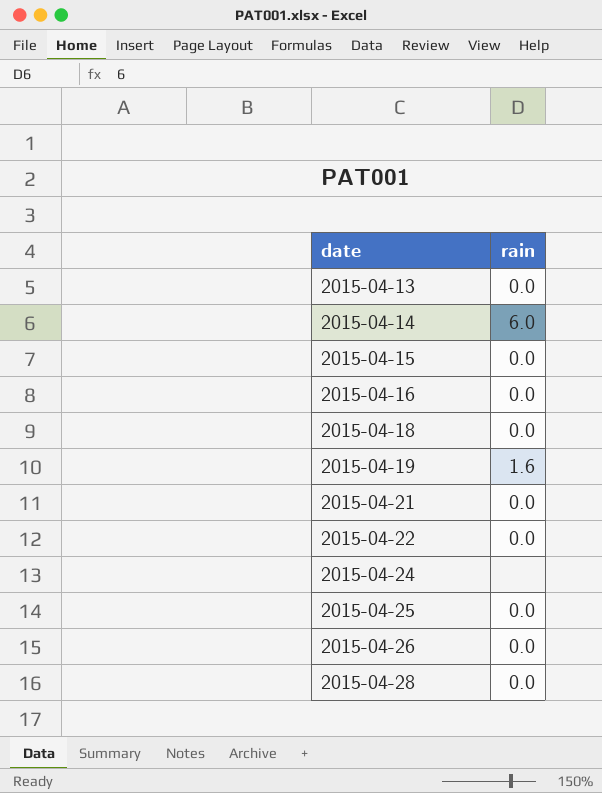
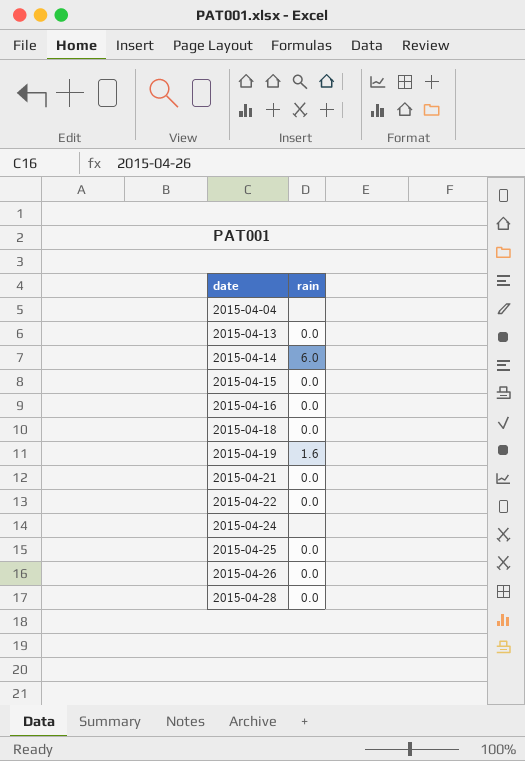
row 2015-04-04: none -> none

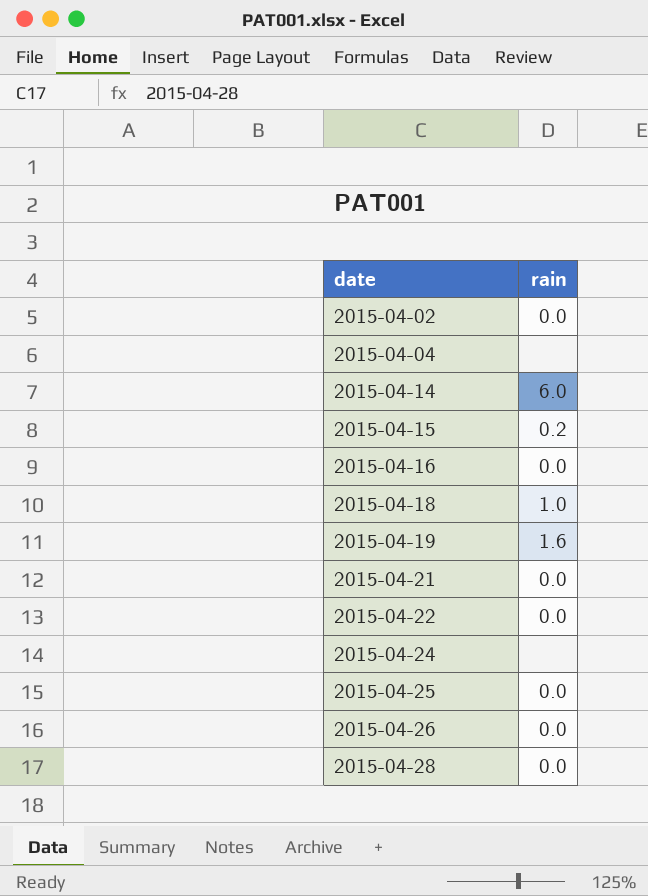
row 2015-04-13: 0.0 -> none
row 2015-04-02: none -> 0.0
2015-04-15 | rain: 0.0 -> 0.2
2015-04-18 | rain: 0.0 -> 1.0

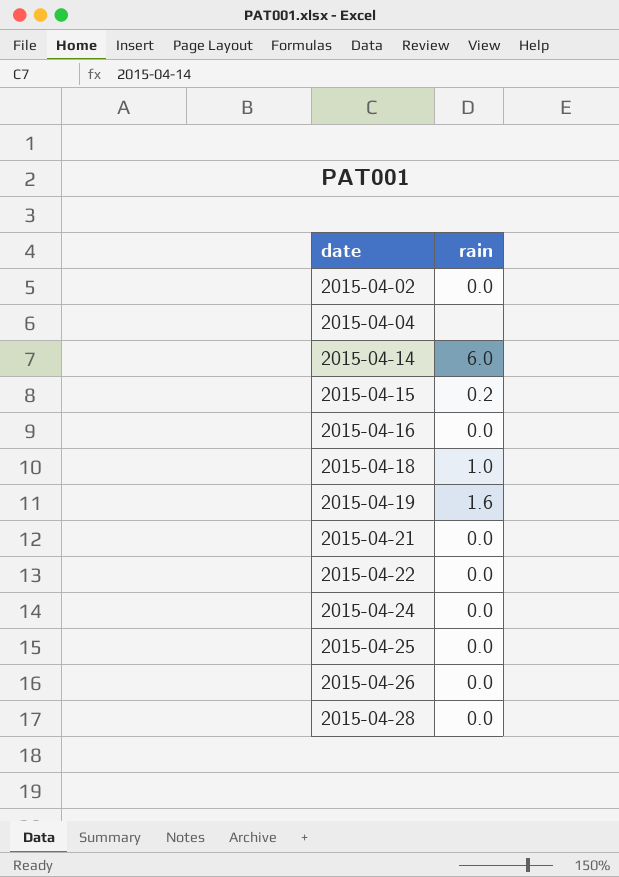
2015-04-24 | rain: none -> 0.0

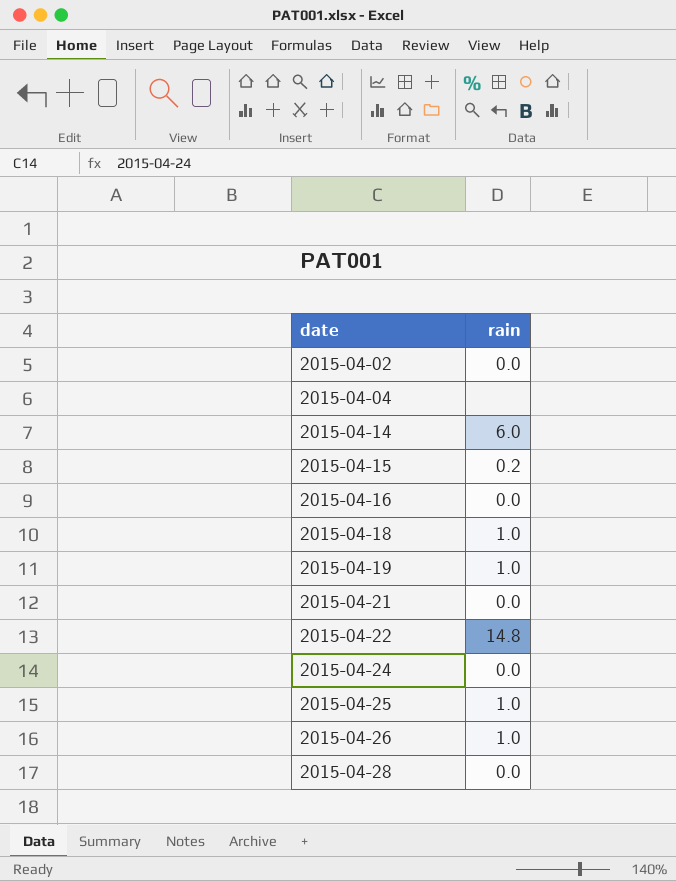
2015-04-19 | rain: 1.6 -> 1.0
2015-04-22 | rain: 0.0 -> 14.8
2015-04-25 | rain: 0.0 -> 1.0
2015-04-26 | rain: 0.0 -> 1.0

